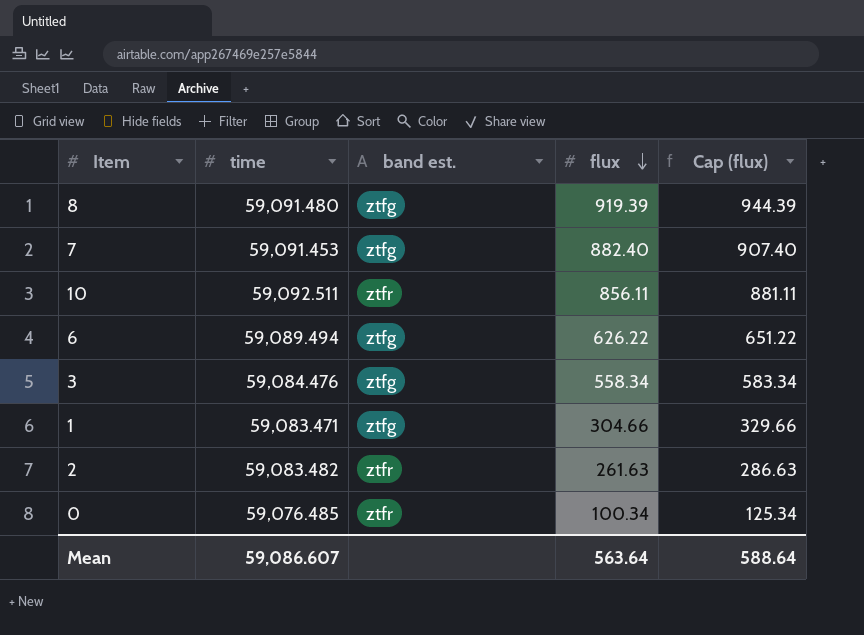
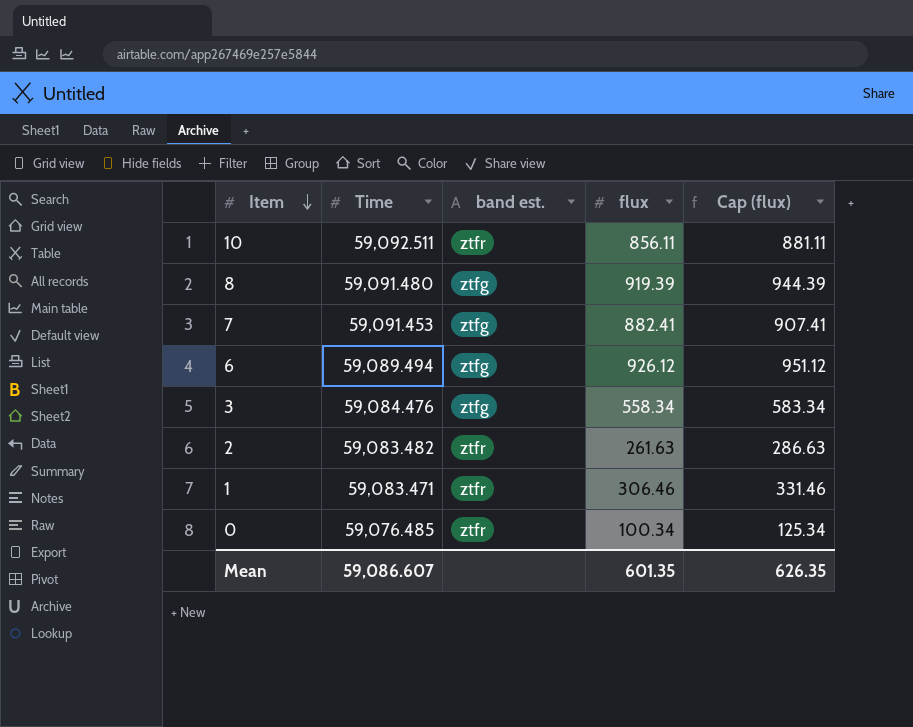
row order: flux descending -> Item descending
column name: time -> Time
7 | flux: 882.40 -> 882.41
7 | Cap (flux): 907.40 -> 907.41
6 | flux: 626.22 -> 926.12
6 | Cap (flux): 651.22 -> 951.12
1 | band est.: ztfg -> ztfr
1 | flux: 304.66 -> 306.46
1 | Cap (flux): 329.66 -> 331.46
Mean | flux: 563.64 -> 601.35
Mean | Cap (flux): 588.64 -> 626.35

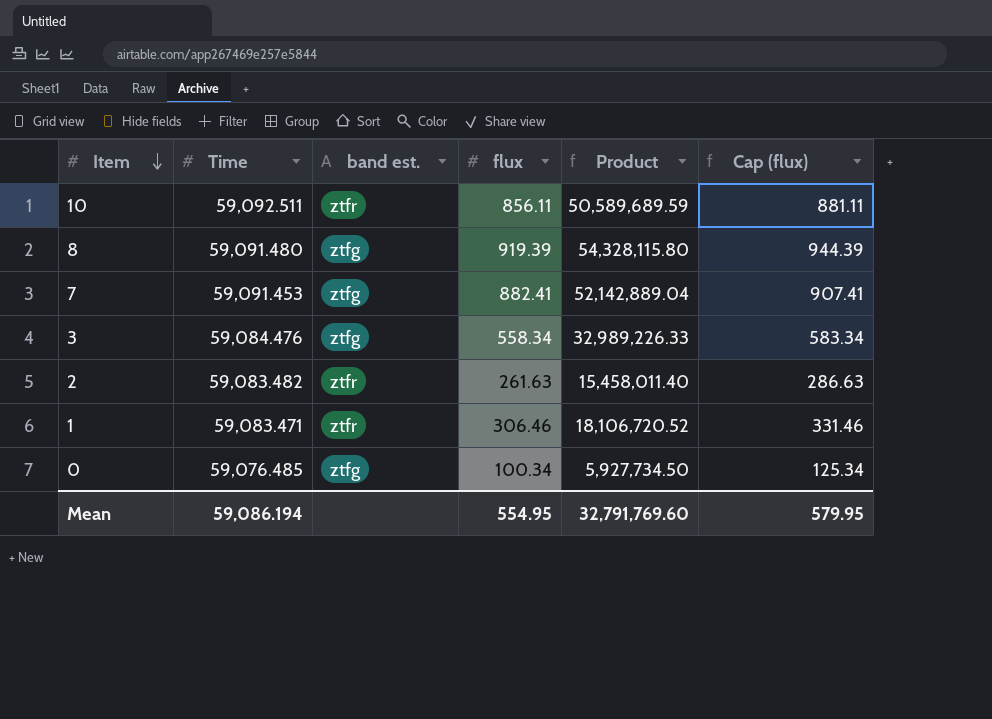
column Product | formula: none -> [Time] * [flux]
row 6: 59,089.494 | ztfg | 926.12 | 951.12 -> none
0 | band est.: ztfr -> ztfg
Mean | Time: 59,086.607 -> 59,086.194
Mean | flux: 601.35 -> 554.95
Mean | Cap (flux): 626.35 -> 579.95

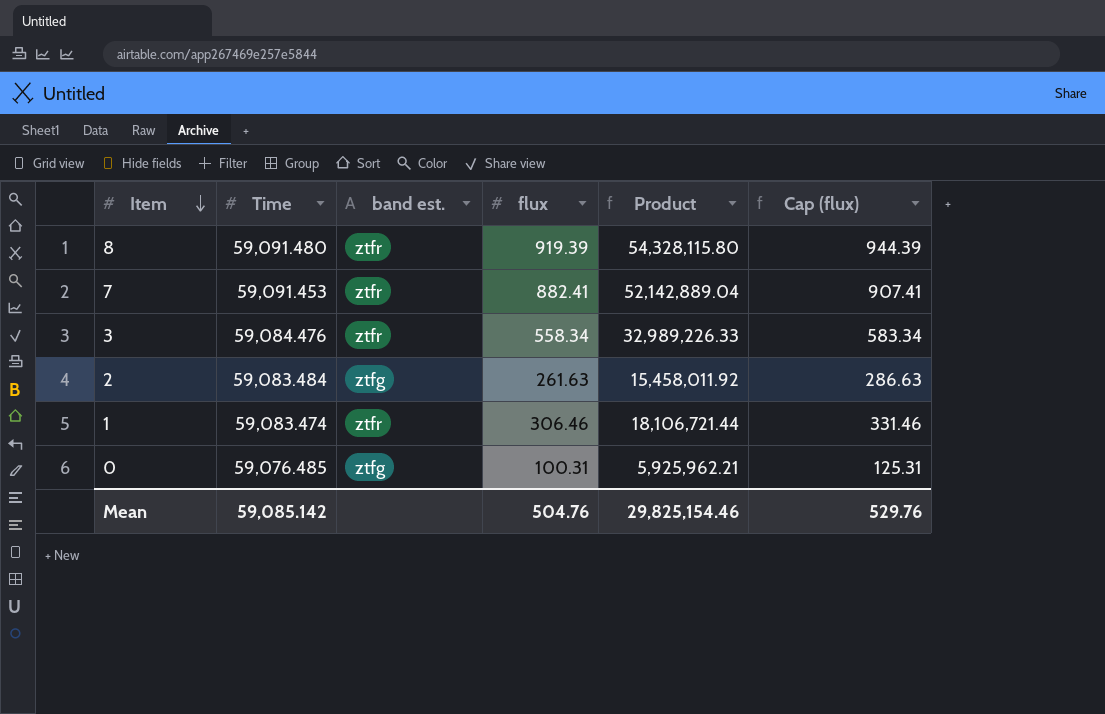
row 10: 59,092.511 | ztfr | 856.11 | 50,589,689.59 | 881.11 -> none
8 | band est.: ztfg -> ztfr
7 | band est.: ztfg -> ztfr
3 | band est.: ztfg -> ztfr
2 | Time: 59,083.482 -> 59,083.484
2 | band est.: ztfr -> ztfg
2 | Product: 15,458,011.40 -> 15,458,011.92
1 | Time: 59,083.471 -> 59,083.474
1 | Product: 18,106,720.52 -> 18,106,721.44
0 | flux: 100.34 -> 100.31
0 | Product: 5,927,734.50 -> 5,925,962.21
0 | Cap (flux): 125.34 -> 125.31
Mean | Time: 59,086.194 -> 59,085.142
Mean | flux: 554.95 -> 504.76
Mean | Product: 32,791,769.60 -> 29,825,154.46
Mean | Cap (flux): 579.95 -> 529.76

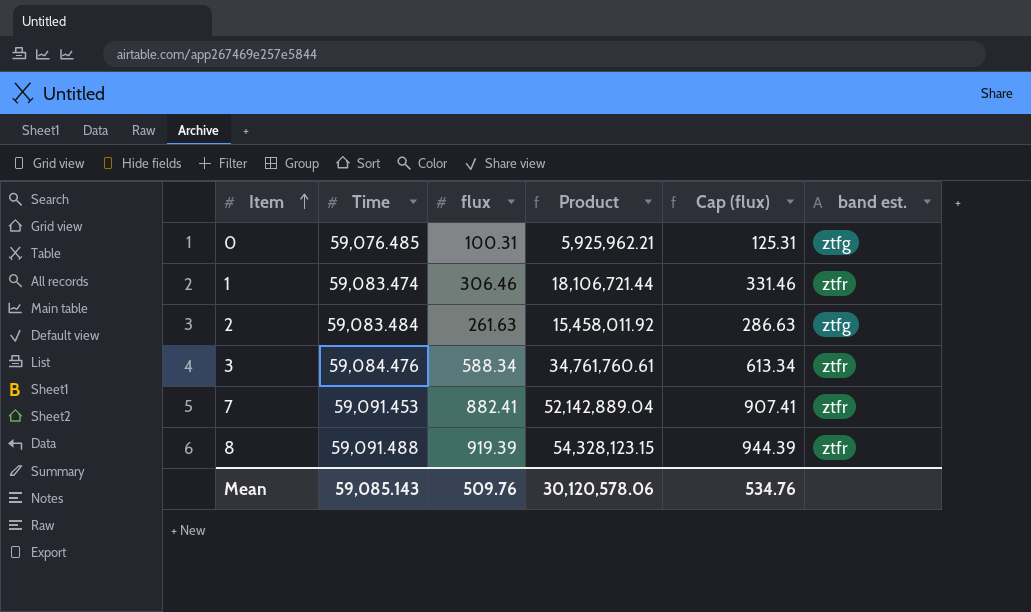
row order: Item descending -> Item ascending
column band est. | position: 3 -> 6
3 | flux: 558.34 -> 588.34
3 | Product: 32,989,226.33 -> 34,761,760.61
3 | Cap (flux): 583.34 -> 613.34
8 | Time: 59,091.480 -> 59,091.488
8 | Product: 54,328,115.80 -> 54,328,123.15
Mean | Time: 59,085.142 -> 59,085.143
Mean | flux: 504.76 -> 509.76
Mean | Product: 29,825,154.46 -> 30,120,578.06
Mean | Cap (flux): 529.76 -> 534.76

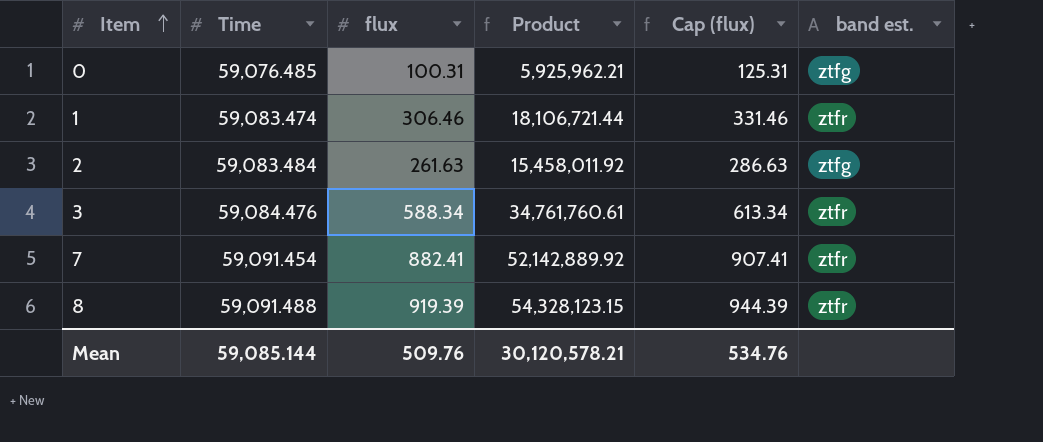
7 | Time: 59,091.453 -> 59,091.454
7 | Product: 52,142,889.04 -> 52,142,889.92
Mean | Time: 59,085.143 -> 59,085.144
Mean | Product: 30,120,578.06 -> 30,120,578.21

